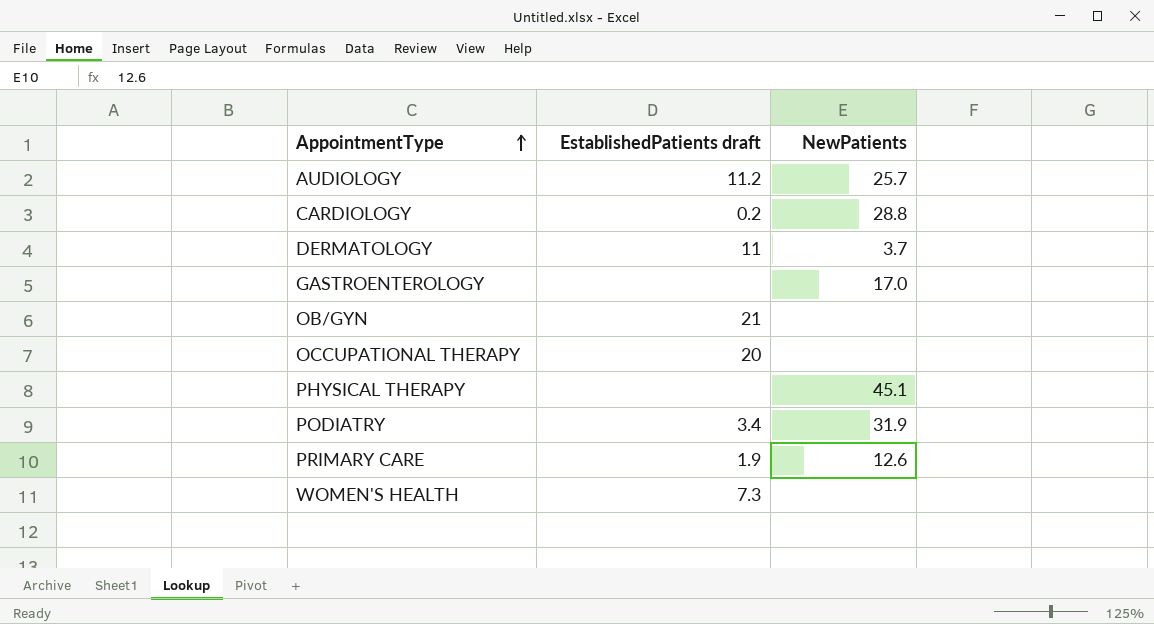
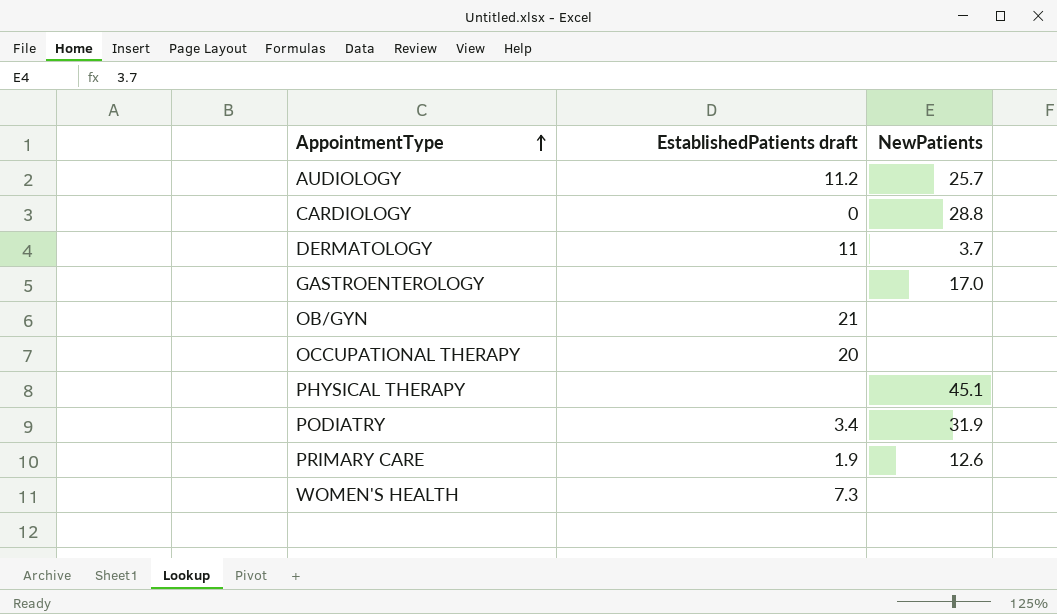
CARDIOLOGY | EstablishedPatients draft: 0.2 -> 0

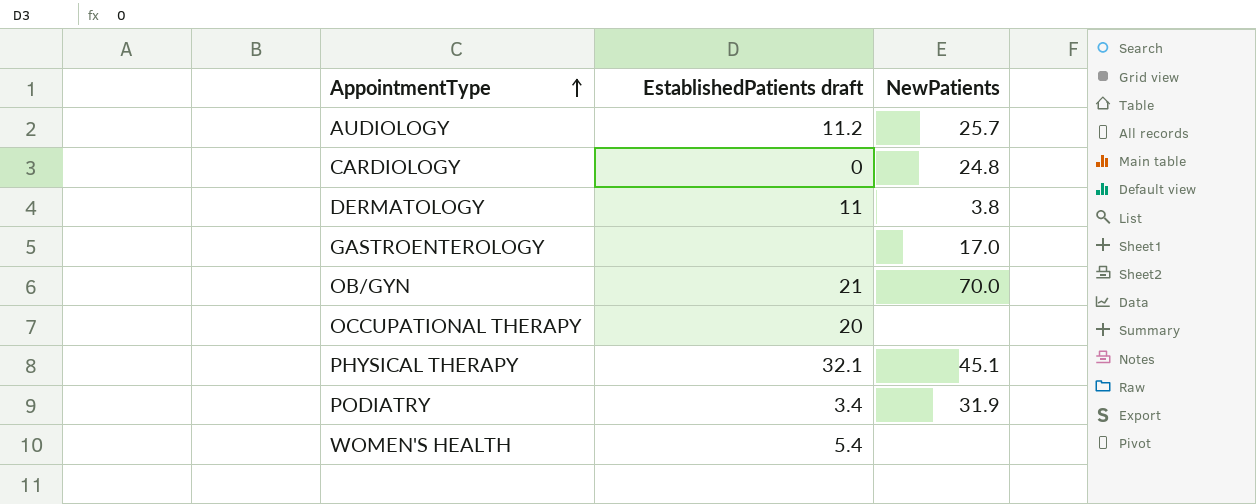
row PRIMARY CARE: 1.9 | 12.6 -> none
CARDIOLOGY | NewPatients: 28.8 -> 24.8
DERMATOLOGY | NewPatients: 3.7 -> 3.8
OB/GYN | NewPatients: none -> 70.0
PHYSICAL THERAPY | EstablishedPatients draft: none -> 32.1
WOMEN'S HEALTH | EstablishedPatients draft: 7.3 -> 5.4

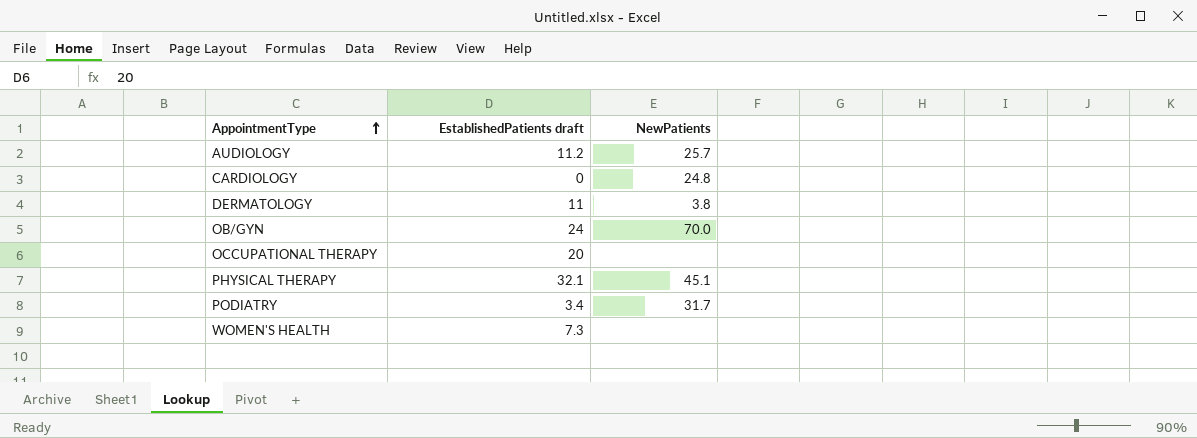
row GASTROENTEROLOGY: none | 17.0 -> none
OB/GYN | EstablishedPatients draft: 21 -> 24
PODIATRY | NewPatients: 31.9 -> 31.7
WOMEN'S HEALTH | EstablishedPatients draft: 5.4 -> 7.3

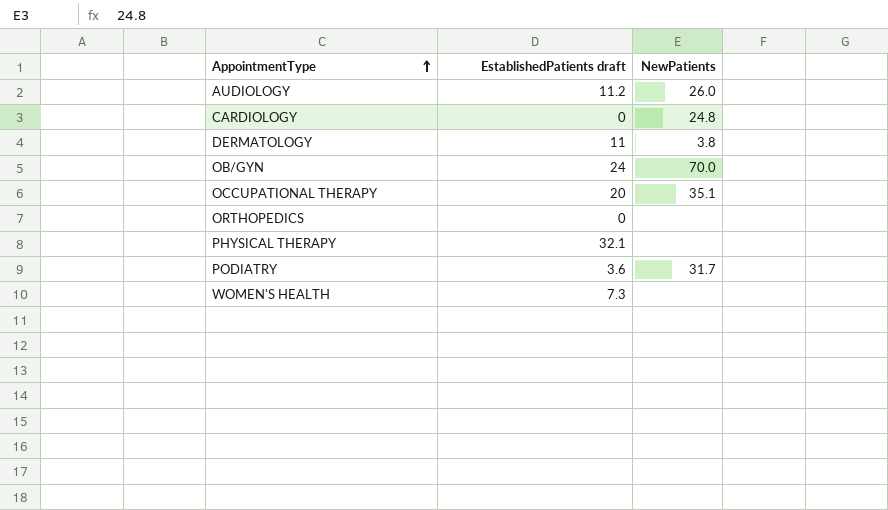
AUDIOLOGY | NewPatients: 25.7 -> 26.0
OCCUPATIONAL THERAPY | NewPatients: none -> 35.1
row ORTHOPEDICS: none -> 0 | none
PHYSICAL THERAPY | NewPatients: 45.1 -> none
PODIATRY | EstablishedPatients draft: 3.4 -> 3.6

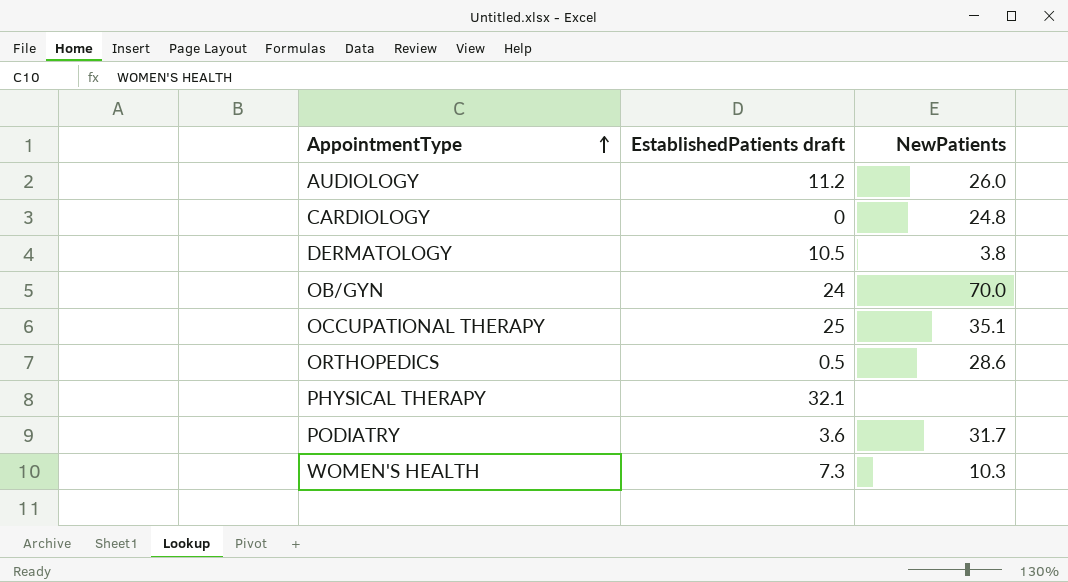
DERMATOLOGY | EstablishedPatients draft: 11 -> 10.5
OCCUPATIONAL THERAPY | EstablishedPatients draft: 20 -> 25
ORTHOPEDICS | EstablishedPatients draft: 0 -> 0.5
ORTHOPEDICS | NewPatients: none -> 28.6
WOMEN'S HEALTH | NewPatients: none -> 10.3

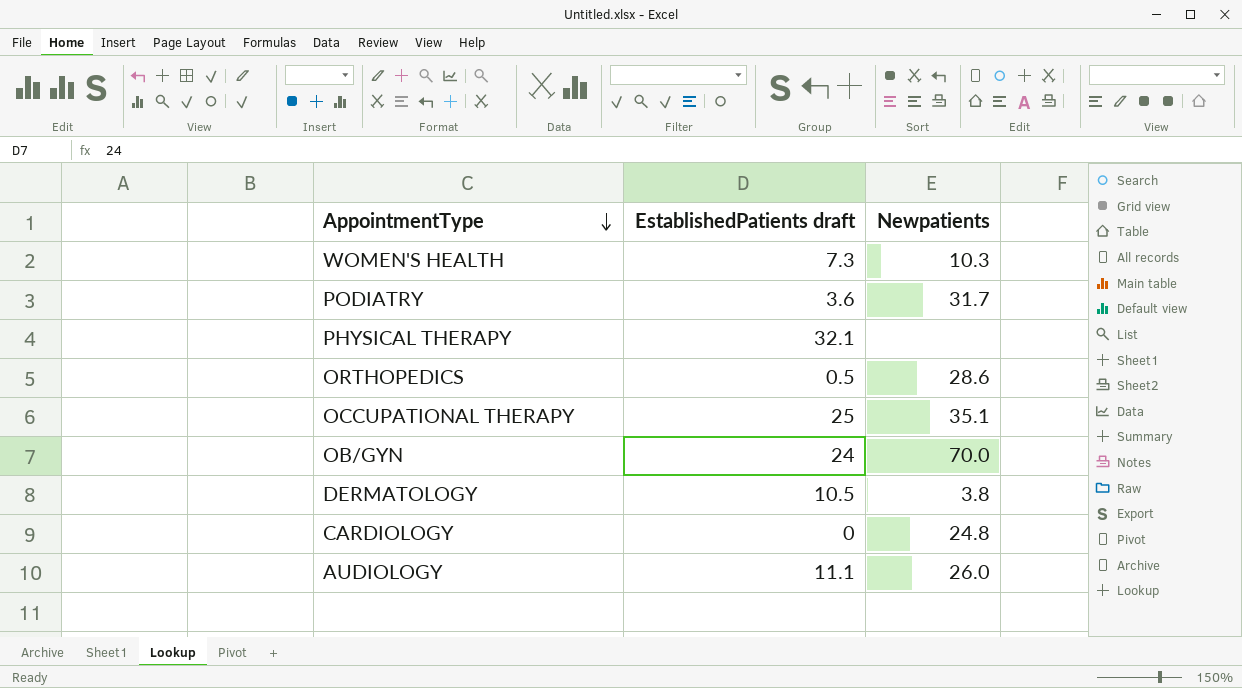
row order: AppointmentType ascending -> AppointmentType descending
column name: NewPatients -> Newpatients
AUDIOLOGY | EstablishedPatients draft: 11.2 -> 11.1

